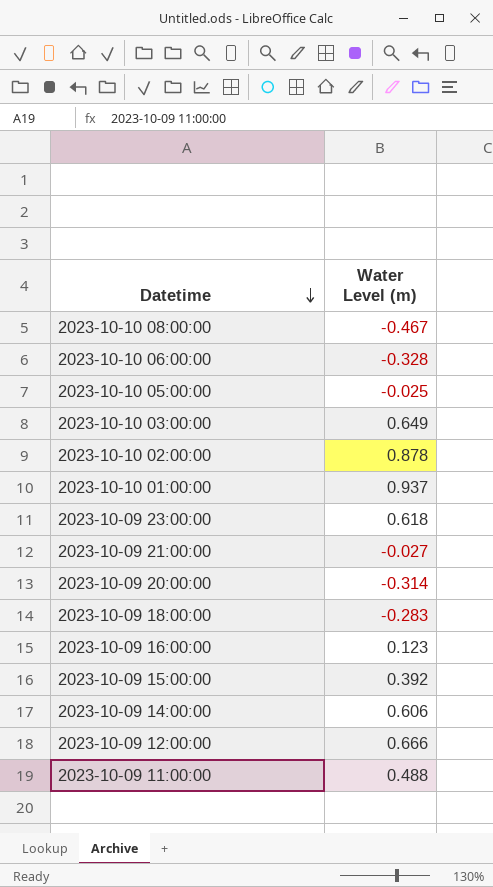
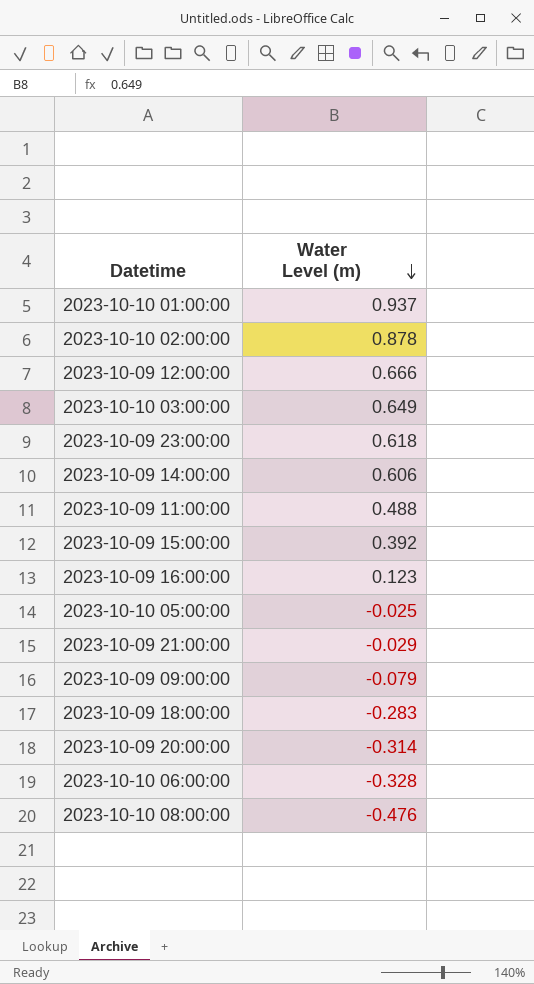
row order: Datetime descending -> Water Level (m) descending
2023-10-09 21:00:00 | Water Level (m): -0.027 -> -0.029
row 2023-10-09 09:00:00: none -> -0.079
2023-10-10 08:00:00 | Water Level (m): -0.467 -> -0.476

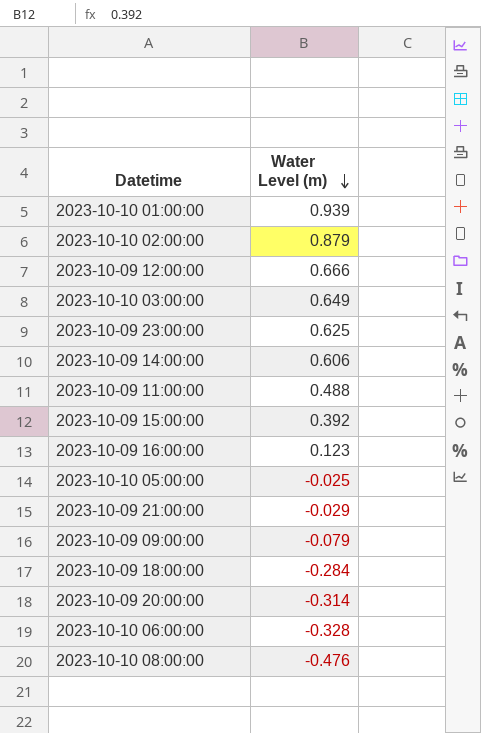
2023-10-10 01:00:00 | Water Level (m): 0.937 -> 0.939
2023-10-10 02:00:00 | Water Level (m): 0.878 -> 0.879
2023-10-09 23:00:00 | Water Level (m): 0.618 -> 0.625
2023-10-09 18:00:00 | Water Level (m): -0.283 -> -0.284

